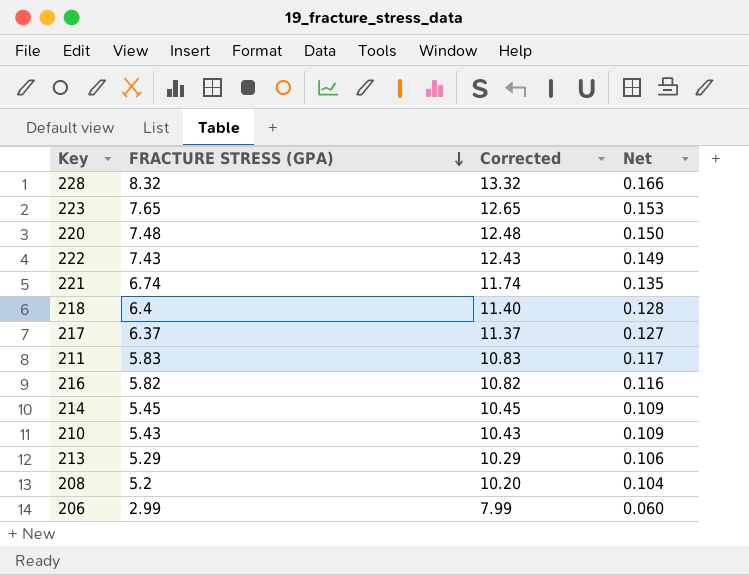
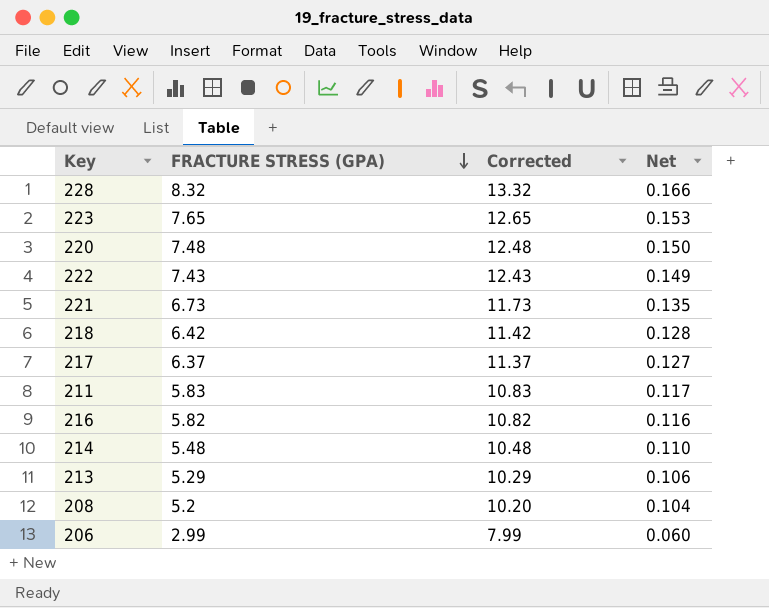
row 210: 5.43 | 10.43 | 0.109 -> none
221 | FRACTURE STRESS (GPA): 6.74 -> 6.73
221 | Corrected: 11.74 -> 11.73
218 | FRACTURE STRESS (GPA): 6.4 -> 6.42
218 | Corrected: 11.40 -> 11.42
214 | FRACTURE STRESS (GPA): 5.45 -> 5.48
214 | Corrected: 10.45 -> 10.48
214 | Net: 0.109 -> 0.110

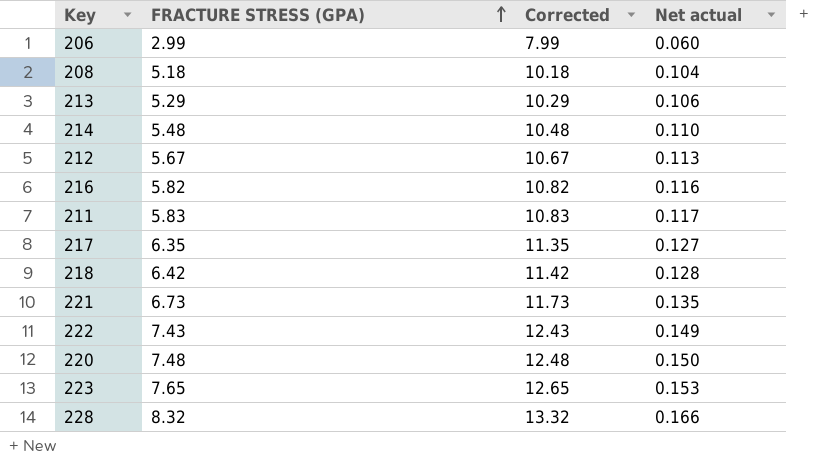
row order: FRACTURE STRESS (GPA) descending -> FRACTURE STRESS (GPA) ascending
column name: Net -> Net actual
208 | FRACTURE STRESS (GPA): 5.2 -> 5.18
208 | Corrected: 10.20 -> 10.18
row 212: none -> 5.67 | 10.67 | 0.113
217 | FRACTURE STRESS (GPA): 6.37 -> 6.35
217 | Corrected: 11.37 -> 11.35

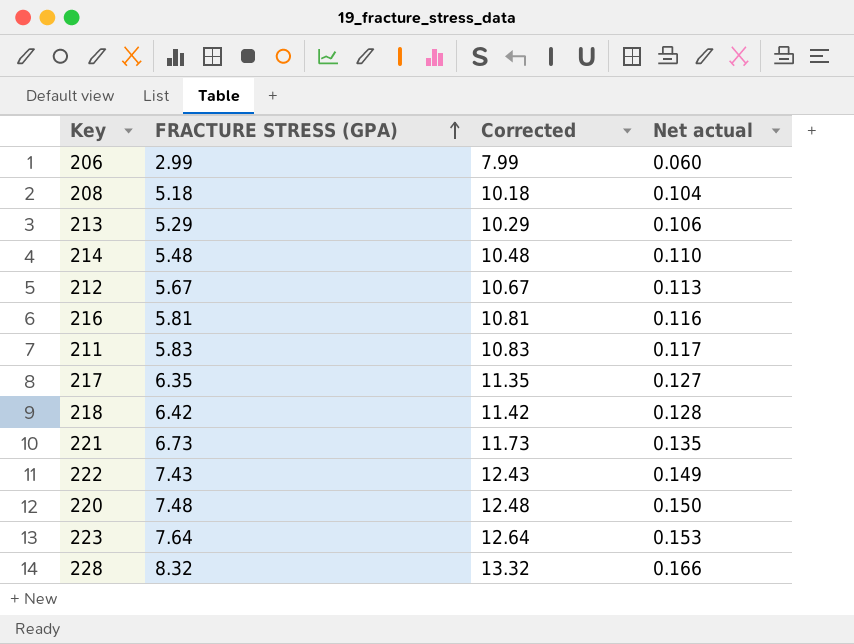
216 | FRACTURE STRESS (GPA): 5.82 -> 5.81
216 | Corrected: 10.82 -> 10.81
223 | FRACTURE STRESS (GPA): 7.65 -> 7.64
223 | Corrected: 12.65 -> 12.64

